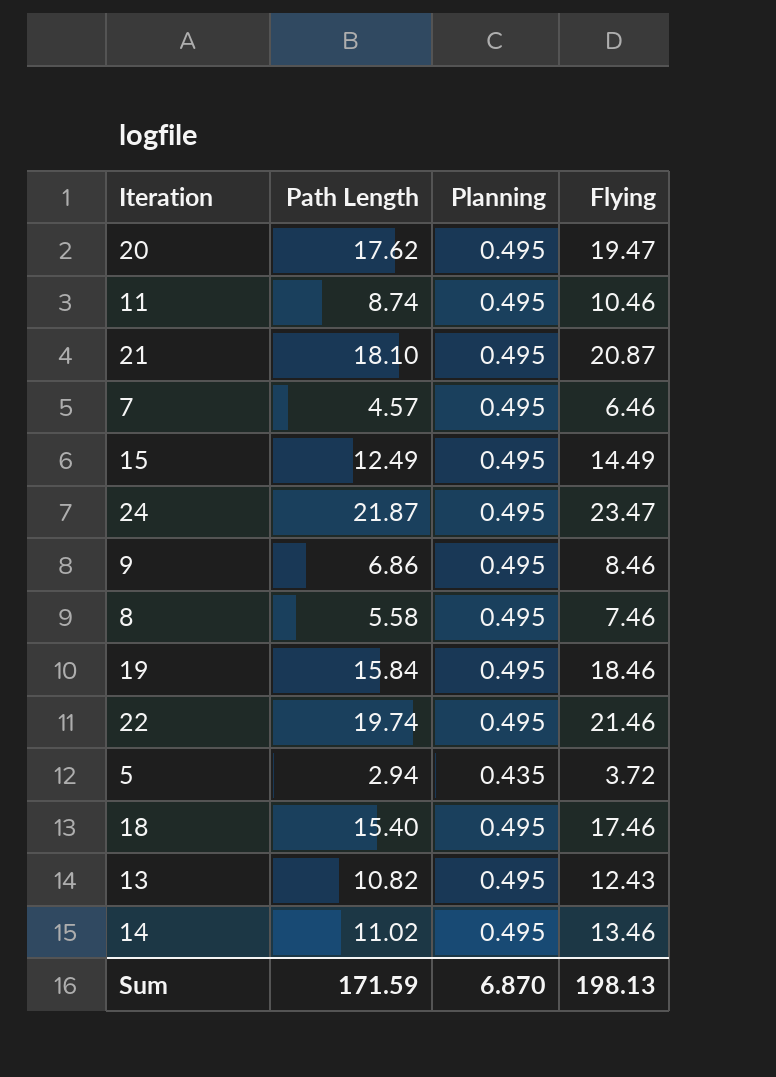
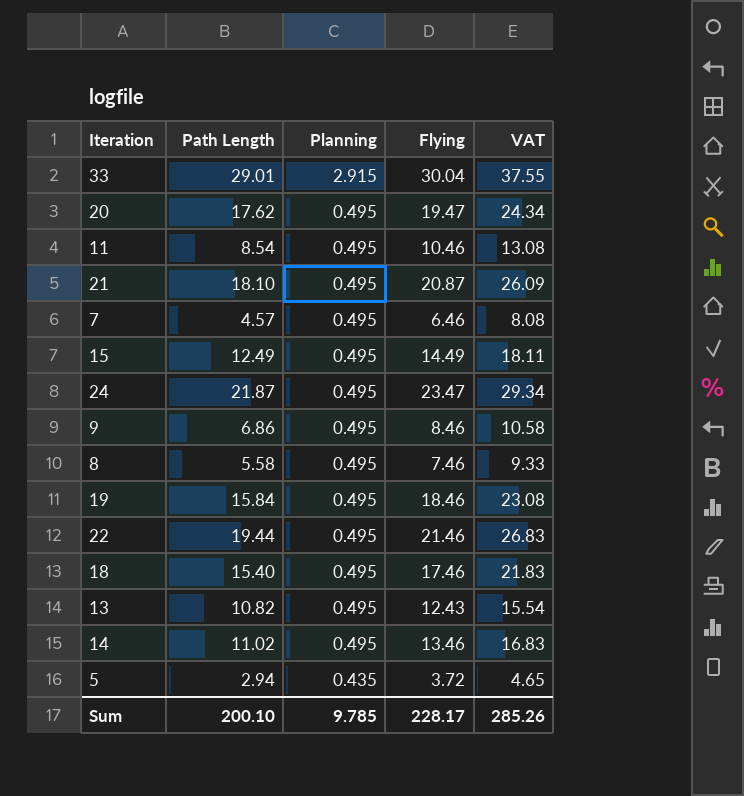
row order: none -> Planning descending
column VAT | formula: none -> [Flying] * 1.25
row 33: none -> 29.01 | 2.915 | 30.04 | 37.55
11 | Path Length: 8.74 -> 8.54
22 | Path Length: 19.74 -> 19.44
Sum | Path Length: 171.59 -> 200.10
Sum | Planning: 6.870 -> 9.785
Sum | Flying: 198.13 -> 228.17

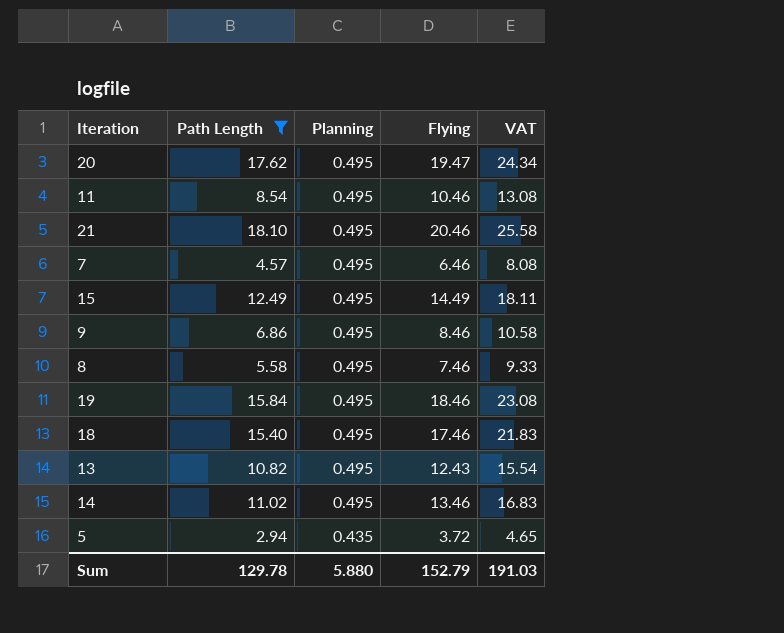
filter: none -> Path Length <= 18.10
21 | Flying: 20.87 -> 20.46
21 | VAT: 26.09 -> 25.58
Sum | Path Length: 200.10 -> 129.78
Sum | Planning: 9.785 -> 5.880
Sum | Flying: 228.17 -> 152.79
Sum | VAT: 285.26 -> 191.03

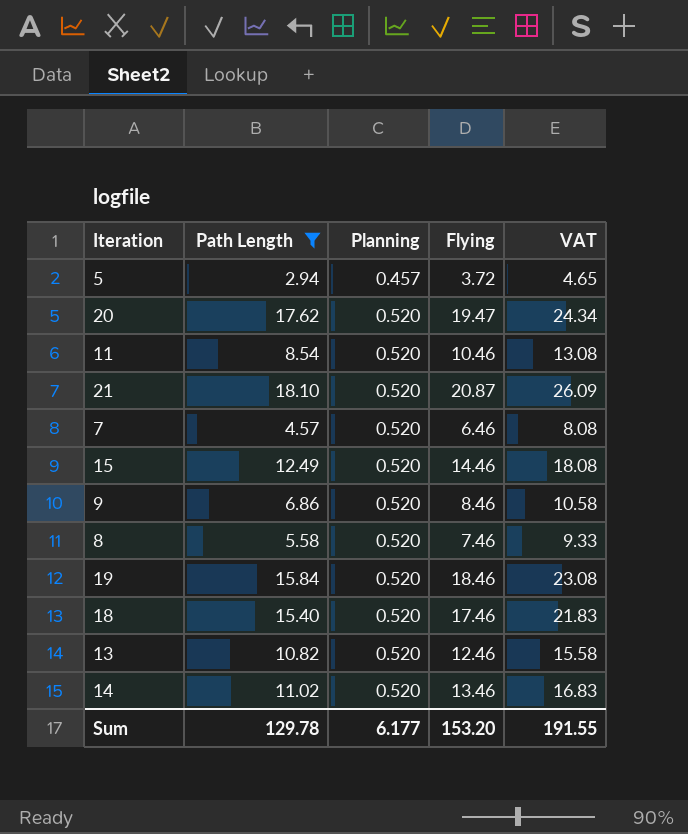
row order: Planning descending -> Planning ascending
5 | Planning: 0.435 -> 0.457
20 | Planning: 0.495 -> 0.520
11 | Planning: 0.495 -> 0.520
21 | Planning: 0.495 -> 0.520
21 | Flying: 20.46 -> 20.87
21 | VAT: 25.58 -> 26.09
7 | Planning: 0.495 -> 0.520
15 | Planning: 0.495 -> 0.520
15 | Flying: 14.49 -> 14.46
15 | VAT: 18.11 -> 18.08
9 | Planning: 0.495 -> 0.520
8 | Planning: 0.495 -> 0.520
19 | Planning: 0.495 -> 0.520
18 | Planning: 0.495 -> 0.520
13 | Planning: 0.495 -> 0.520
13 | Flying: 12.43 -> 12.46
13 | VAT: 15.54 -> 15.58
14 | Planning: 0.495 -> 0.520
Sum | Planning: 5.880 -> 6.177
Sum | Flying: 152.79 -> 153.20
Sum | VAT: 191.03 -> 191.55

